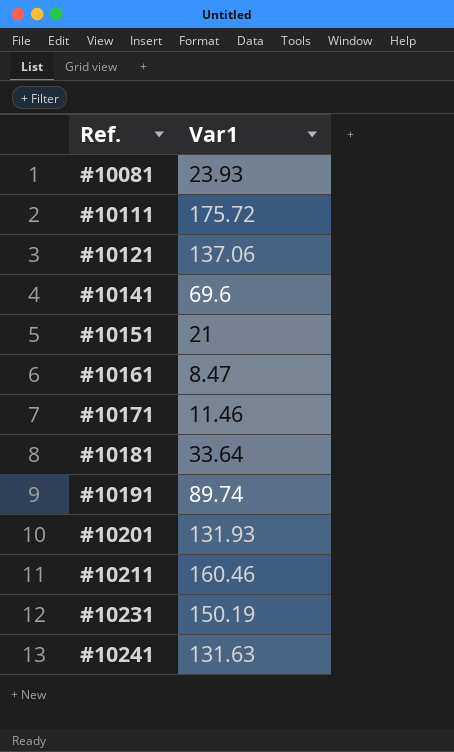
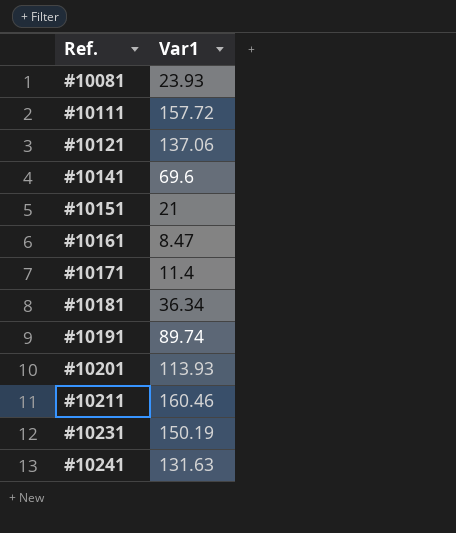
#10111 | Var1: 175.72 -> 157.72
#10171 | Var1: 11.46 -> 11.4
#10181 | Var1: 33.64 -> 36.34
#10201 | Var1: 131.93 -> 113.93

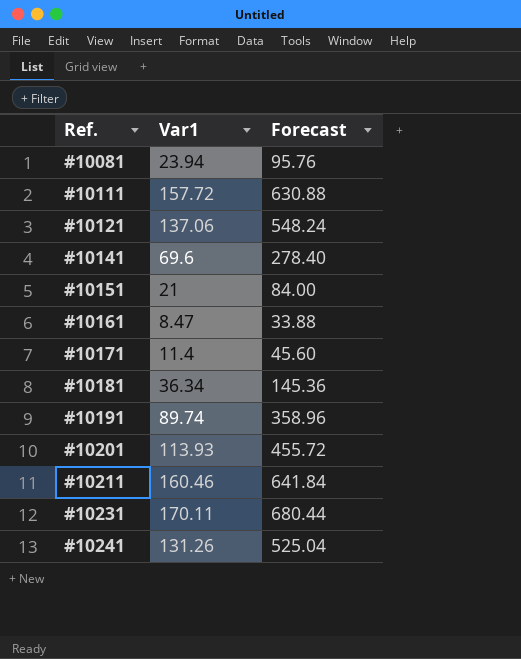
column Forecast | formula: none -> [Var1] * 4
#10081 | Var1: 23.93 -> 23.94
#10231 | Var1: 150.19 -> 170.11
#10241 | Var1: 131.63 -> 131.26

